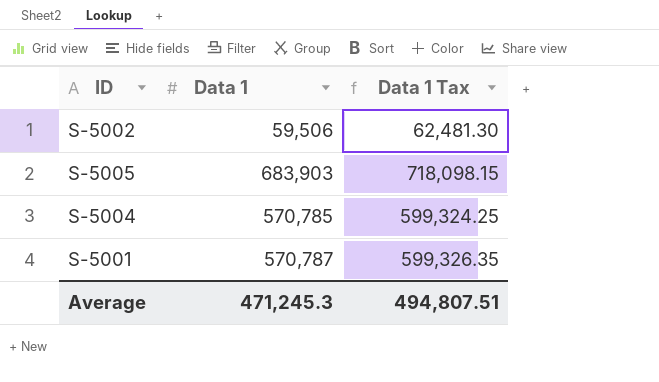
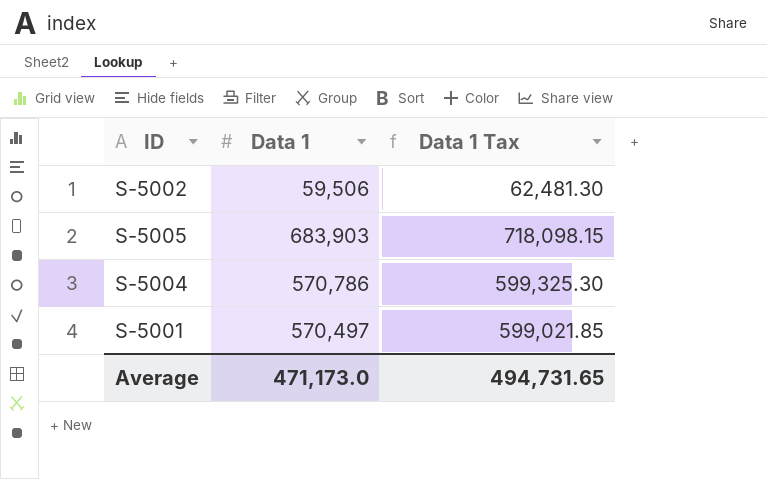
S-5004 | Data 1: 570,785 -> 570,786
S-5004 | Data 1 Tax: 599,324.25 -> 599,325.30
S-5001 | Data 1: 570,787 -> 570,497
S-5001 | Data 1 Tax: 599,326.35 -> 599,021.85
Average | Data 1: 471,245.3 -> 471,173.0
Average | Data 1 Tax: 494,807.51 -> 494,731.65

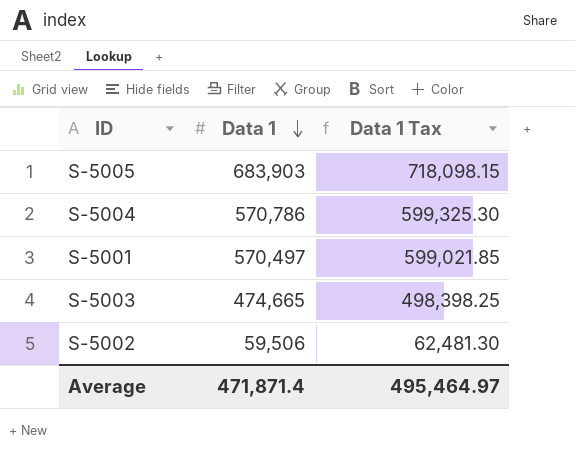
row order: none -> Data 1 descending
row S-5003: none -> 474,665 | 498,398.25
Average | Data 1: 471,173.0 -> 471,871.4
Average | Data 1 Tax: 494,731.65 -> 495,464.97

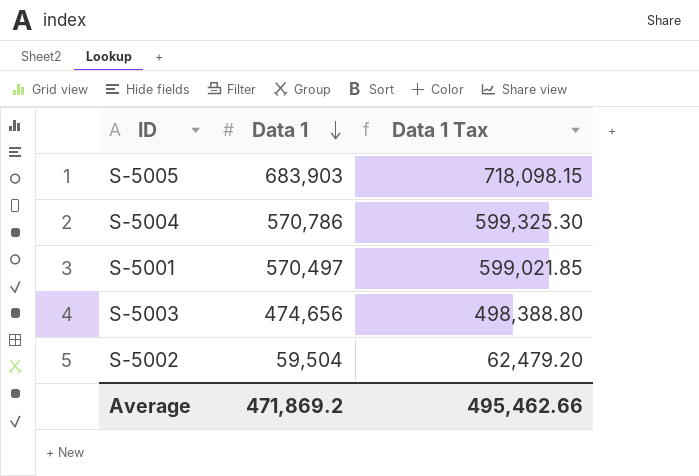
S-5003 | Data 1: 474,665 -> 474,656
S-5003 | Data 1 Tax: 498,398.25 -> 498,388.80
S-5002 | Data 1: 59,506 -> 59,504
S-5002 | Data 1 Tax: 62,481.30 -> 62,479.20
Average | Data 1: 471,871.4 -> 471,869.2
Average | Data 1 Tax: 495,464.97 -> 495,462.66

